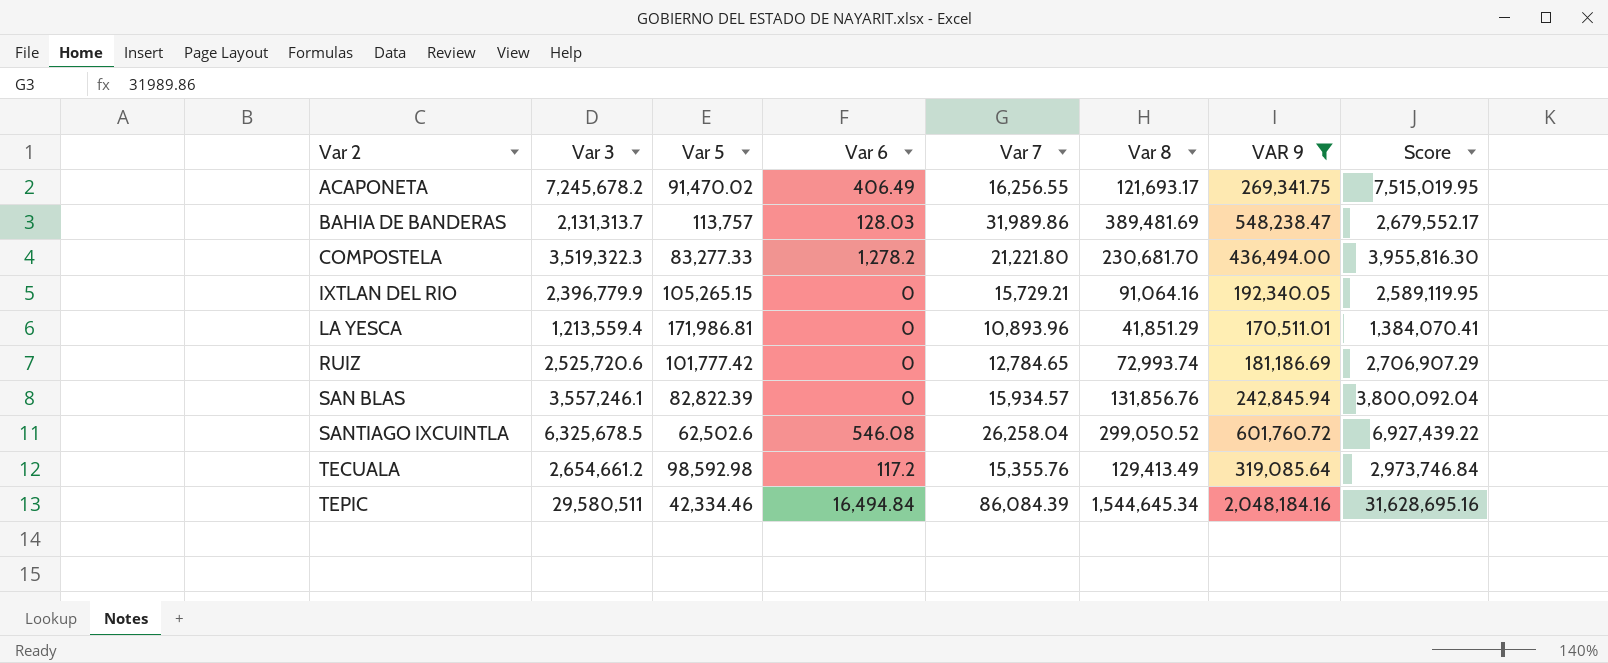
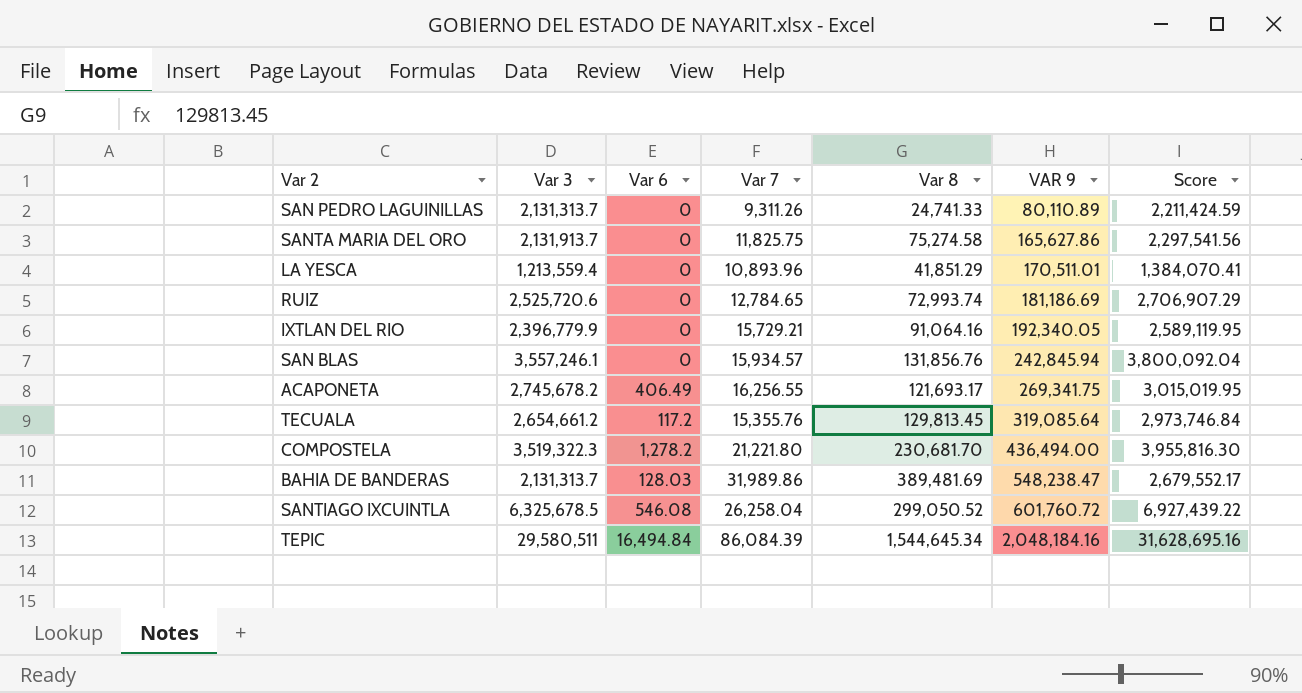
filter: VAR 9 >= 170,511.01 -> none
row order: Var 2 ascending -> VAR 9 ascending
column Var 5 | position: 3 -> none
ACAPONETA | Var 3: 7,245,678.2 -> 2,745,678.2
ACAPONETA | Score: 7,515,019.95 -> 3,015,019.95
TECUALA | Var 8: 129,413.49 -> 129,813.45

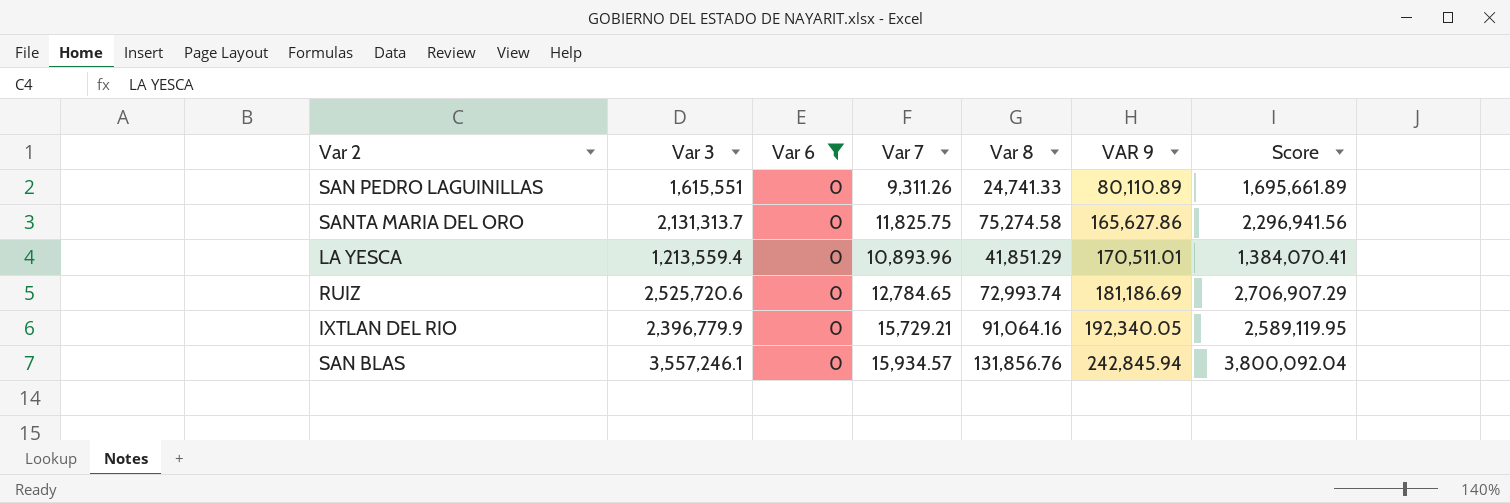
filter: none -> Var 6 = 0
SAN PEDRO LAGUINILLAS | Var 3: 2,131,313.7 -> 1,615,551
SAN PEDRO LAGUINILLAS | Score: 2,211,424.59 -> 1,695,661.89
SANTA MARIA DEL ORO | Var 3: 2,131,913.7 -> 2,131,313.7
SANTA MARIA DEL ORO | Score: 2,297,541.56 -> 2,296,941.56

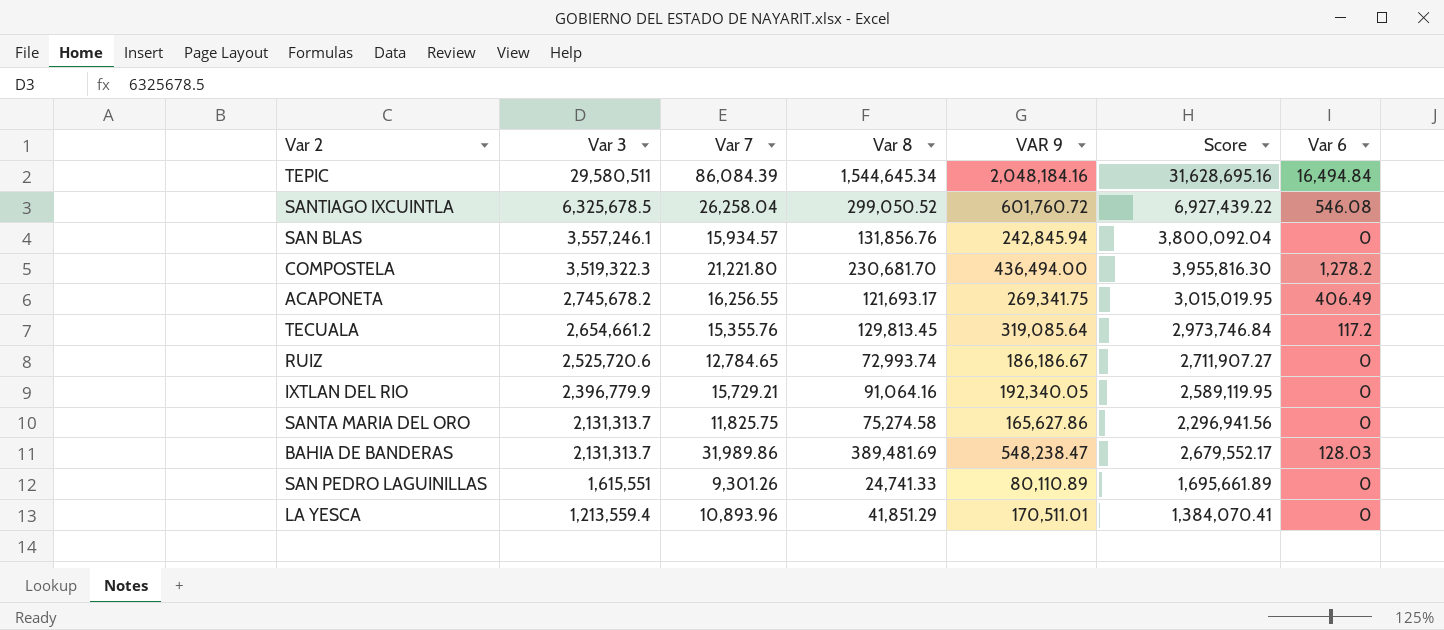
filter: Var 6 = 0 -> none
row order: VAR 9 ascending -> Var 3 descending
column Var 6 | position: 3 -> 7
RUIZ | VAR 9: 181,186.69 -> 186,186.67
RUIZ | Score: 2,706,907.29 -> 2,711,907.27
SAN PEDRO LAGUINILLAS | Var 7: 9,311.26 -> 9,301.26

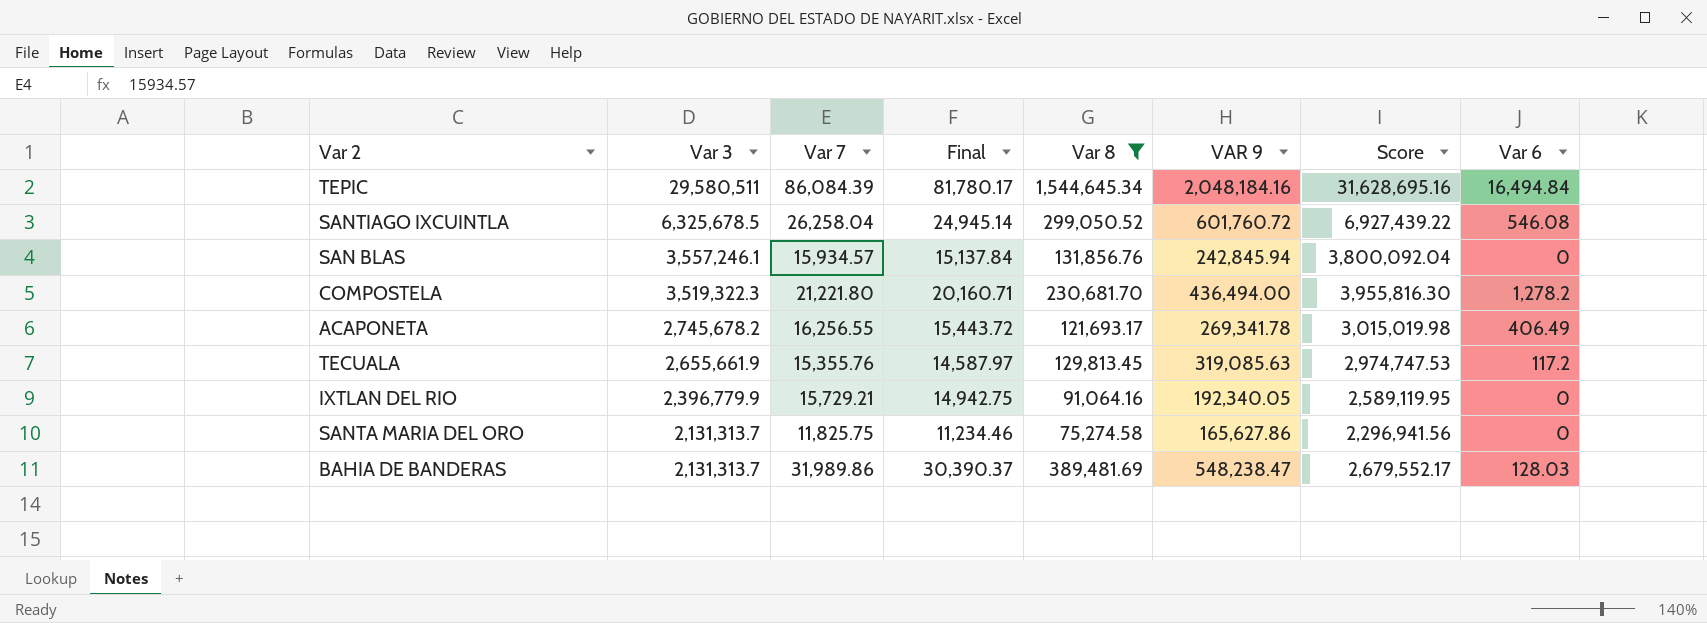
filter: none -> Var 8 >= 75,274.58
column Final | formula: none -> [Var 7] * 0.95
ACAPONETA | VAR 9: 269,341.75 -> 269,341.78
ACAPONETA | Score: 3,015,019.95 -> 3,015,019.98
TECUALA | Var 3: 2,654,661.2 -> 2,655,661.9
TECUALA | VAR 9: 319,085.64 -> 319,085.63
TECUALA | Score: 2,973,746.84 -> 2,974,747.53

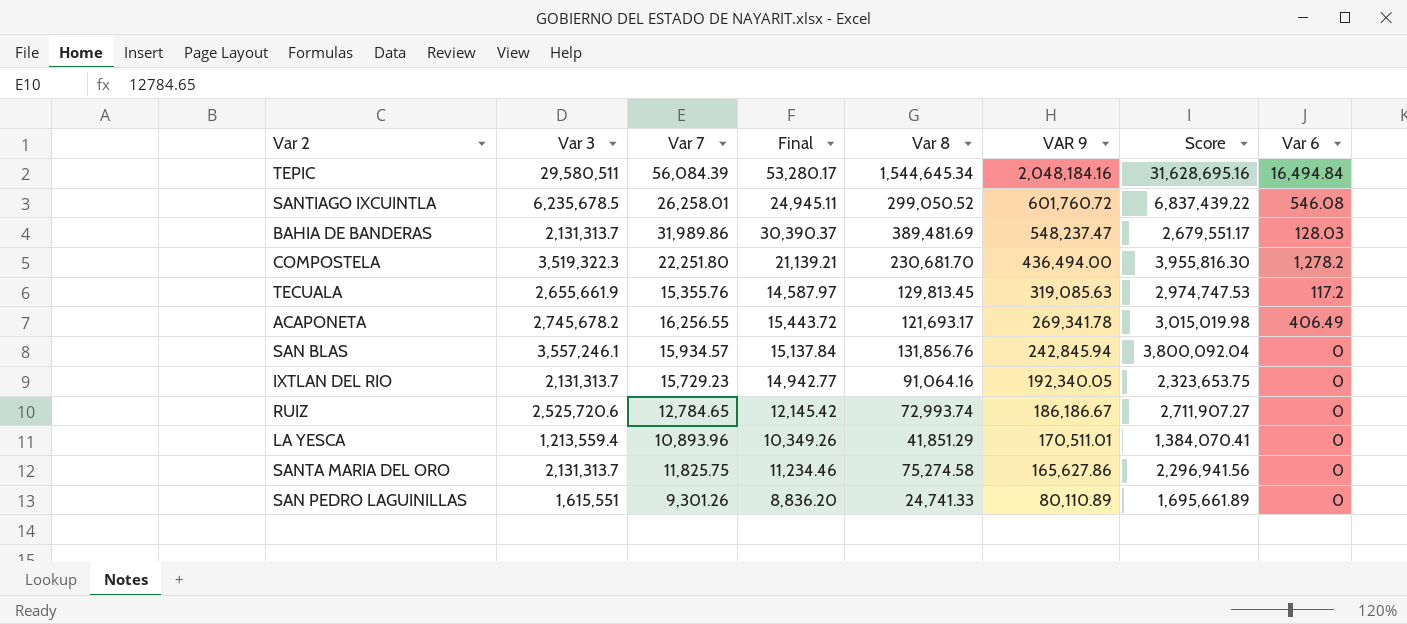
filter: Var 8 >= 75,274.58 -> none
row order: Var 3 descending -> VAR 9 descending
TEPIC | Var 7: 86,084.39 -> 56,084.39
TEPIC | Final: 81,780.17 -> 53,280.17
SANTIAGO IXCUINTLA | Var 3: 6,325,678.5 -> 6,235,678.5
SANTIAGO IXCUINTLA | Var 7: 26,258.04 -> 26,258.01
SANTIAGO IXCUINTLA | Final: 24,945.14 -> 24,945.11
SANTIAGO IXCUINTLA | Score: 6,927,439.22 -> 6,837,439.22
BAHIA DE BANDERAS | VAR 9: 548,238.47 -> 548,237.47
BAHIA DE BANDERAS | Score: 2,679,552.17 -> 2,679,551.17
COMPOSTELA | Var 7: 21,221.80 -> 22,251.80
COMPOSTELA | Final: 20,160.71 -> 21,139.21
IXTLAN DEL RIO | Var 3: 2,396,779.9 -> 2,131,313.7
IXTLAN DEL RIO | Var 7: 15,729.21 -> 15,729.23
IXTLAN DEL RIO | Final: 14,942.75 -> 14,942.77
IXTLAN DEL RIO | Score: 2,589,119.95 -> 2,323,653.75

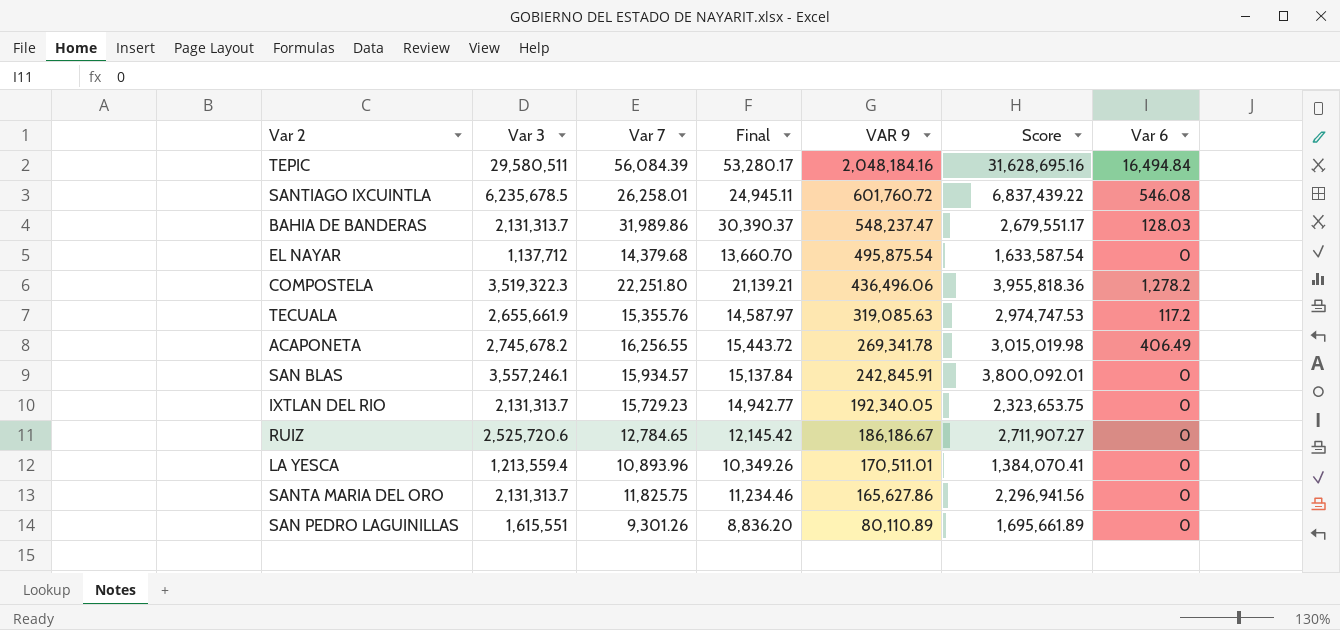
column Var 8 | position: 5 -> none
row EL NAYAR: none -> 1,137,712 | 14,379.68 | 13,660.70 | 495,875.54 | 1,633,587.54 | 0
COMPOSTELA | VAR 9: 436,494.00 -> 436,496.06
COMPOSTELA | Score: 3,955,816.30 -> 3,955,818.36
SAN BLAS | VAR 9: 242,845.94 -> 242,845.91
SAN BLAS | Score: 3,800,092.04 -> 3,800,092.01

